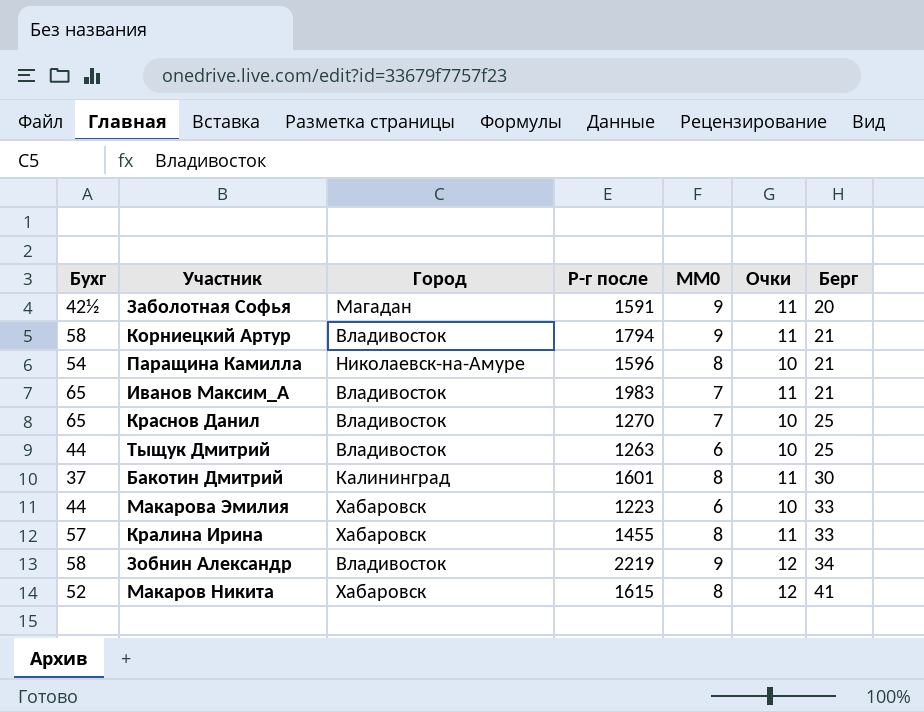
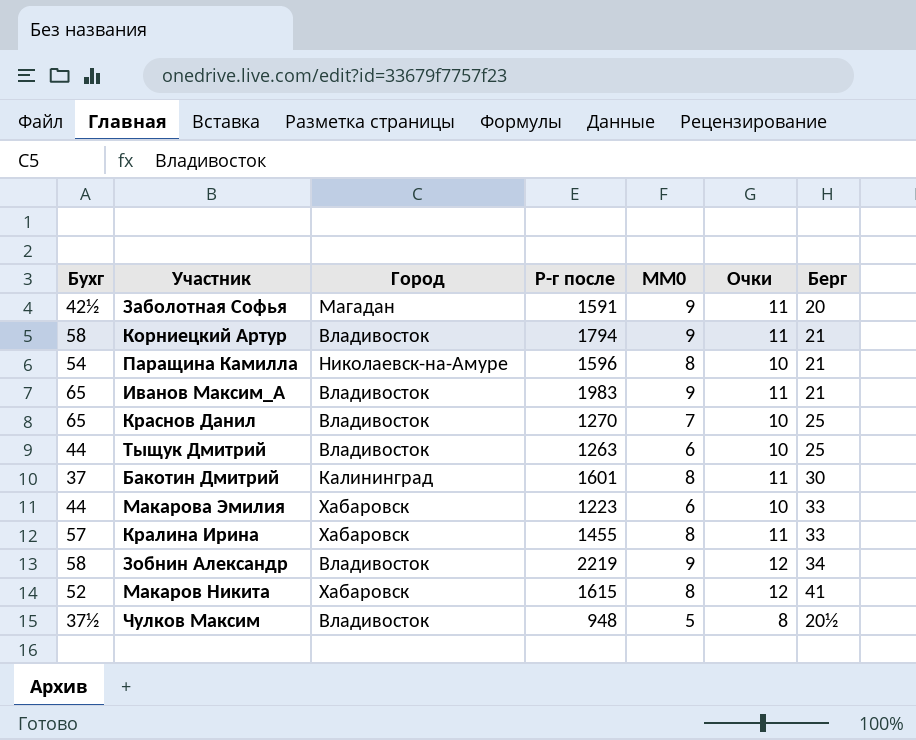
Иванов Максим_А | MM0: 7 -> 9
row Чулков Максим: none -> 37½ | Владивосток | 948 | 5 | 8 | 20½

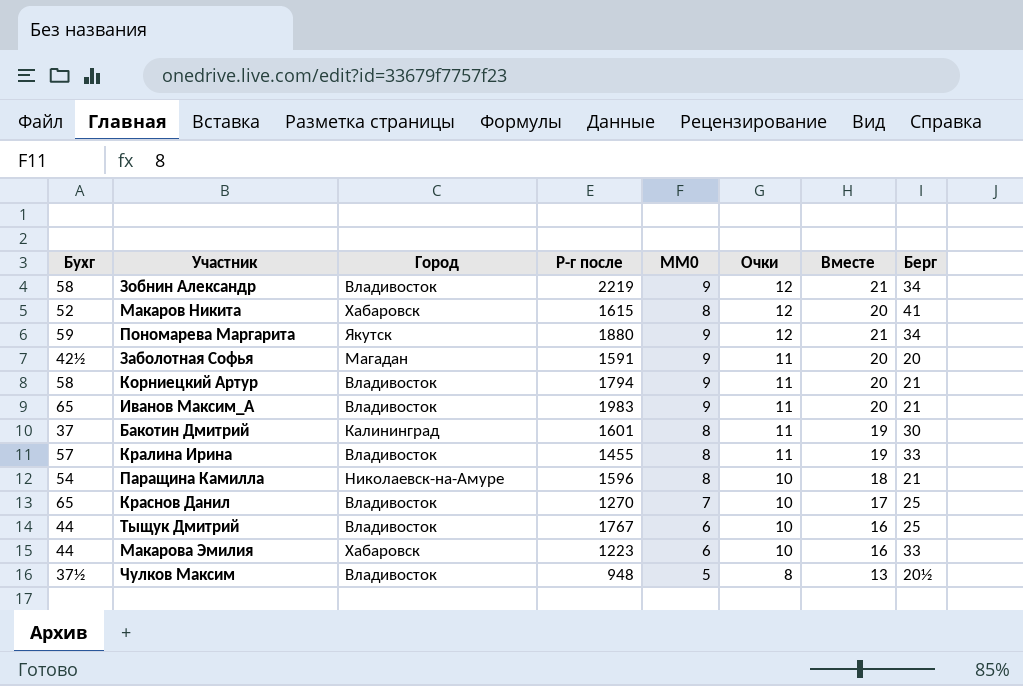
row order: Берг ascending -> Очки descending
column Вместе | formula: none -> [MM0] + [Очки]
row Пономарева Маргарита: none -> 59 | Якутск | 1880 | 9 | 12 | 21 | 34
Кралина Ирина | Город: Хабаровск -> Владивосток
Тыщук Дмитрий | Р-г после: 1263 -> 1767

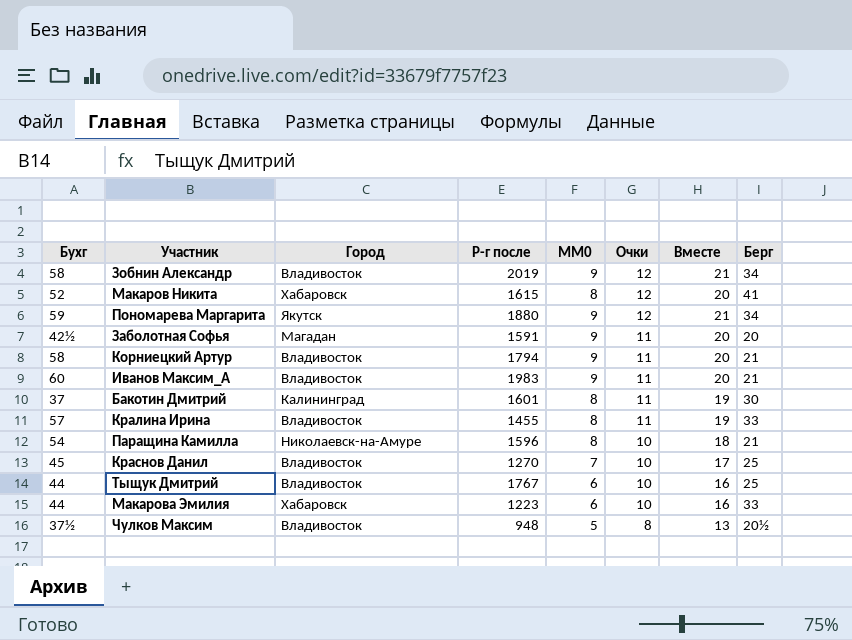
Зобнин Александр | Р-г после: 2219 -> 2019
Иванов Максим_А | Бухг: 65 -> 60
Краснов Данил | Бухг: 65 -> 45

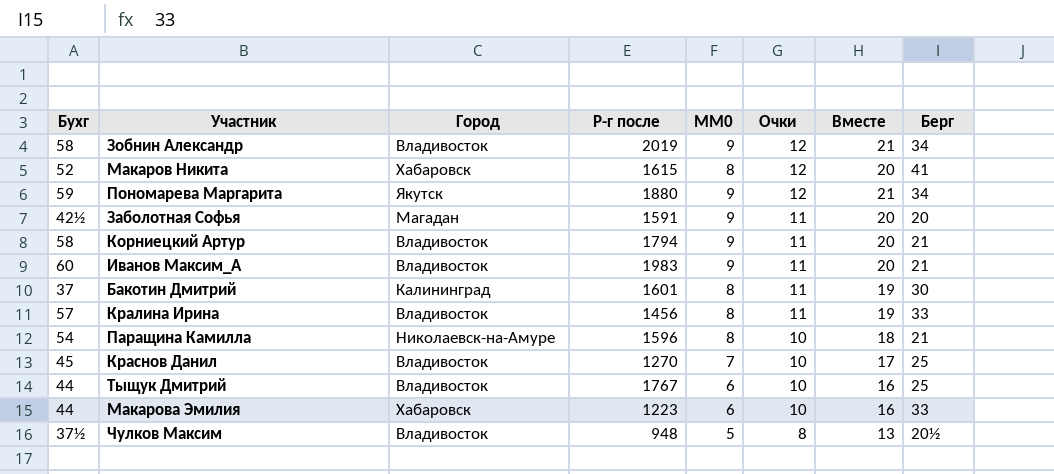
Кралина Ирина | Р-г после: 1455 -> 1456

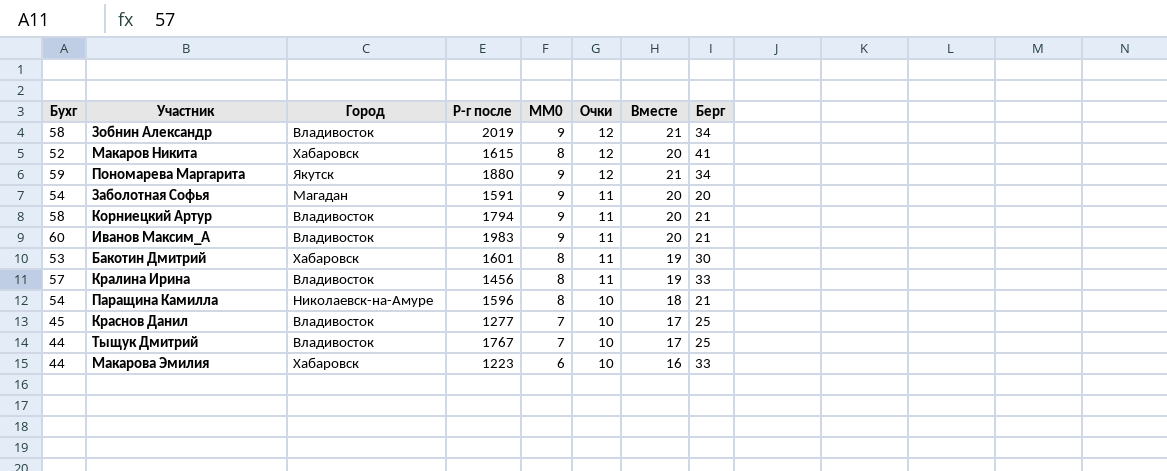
row Чулков Максим: 37½ | Владивосток | 948 | 5 | 8 | 13 | 20½ -> none
Заболотная Софья | Бухг: 42½ -> 54
Бакотин Дмитрий | Бухг: 37 -> 53
Бакотин Дмитрий | Город: Калининград -> Хабаровск
Краснов Данил | Р-г после: 1270 -> 1277
Тыщук Дмитрий | MM0: 6 -> 7
Тыщук Дмитрий | Вместе: 16 -> 17

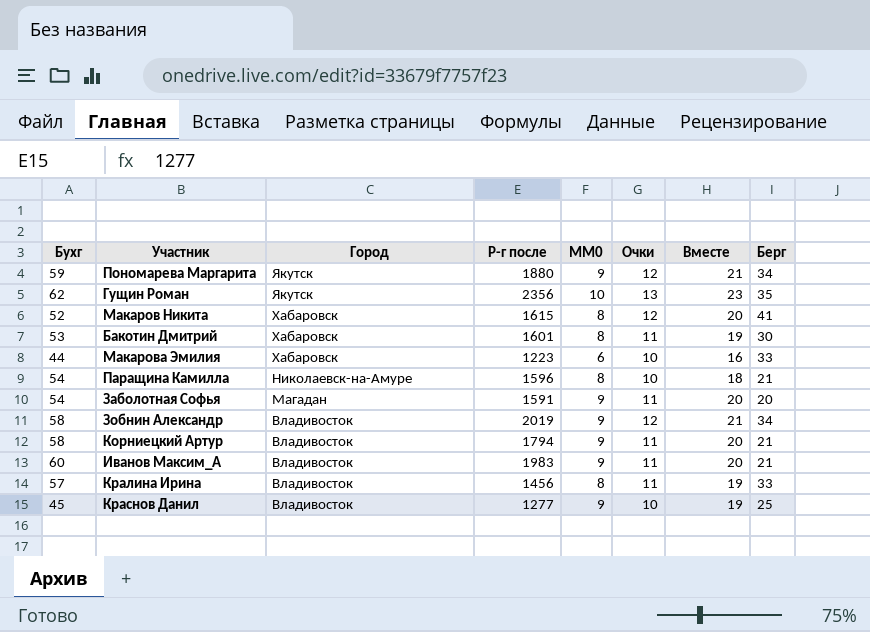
row order: Очки descending -> Город descending
row Тыщук Дмитрий: 44 | Владивосток | 1767 | 7 | 10 | 17 | 25 -> none
row Гущин Роман: none -> 62 | Якутск | 2356 | 10 | 13 | 23 | 35
Краснов Данил | MM0: 7 -> 9
Краснов Данил | Вместе: 17 -> 19

